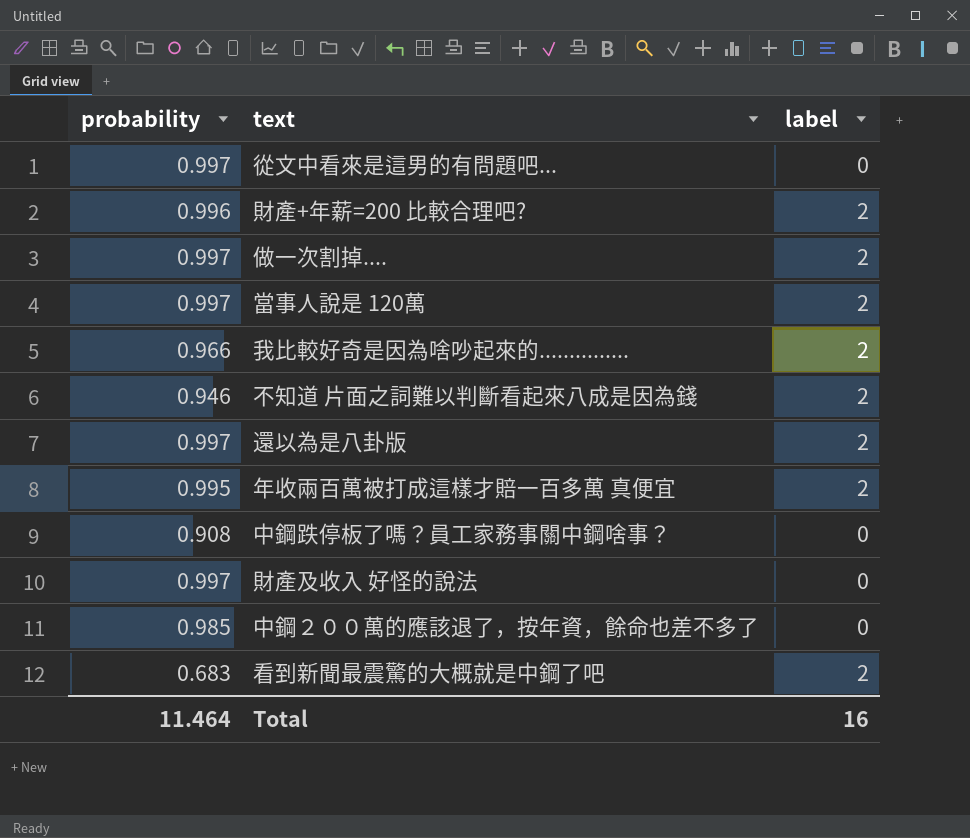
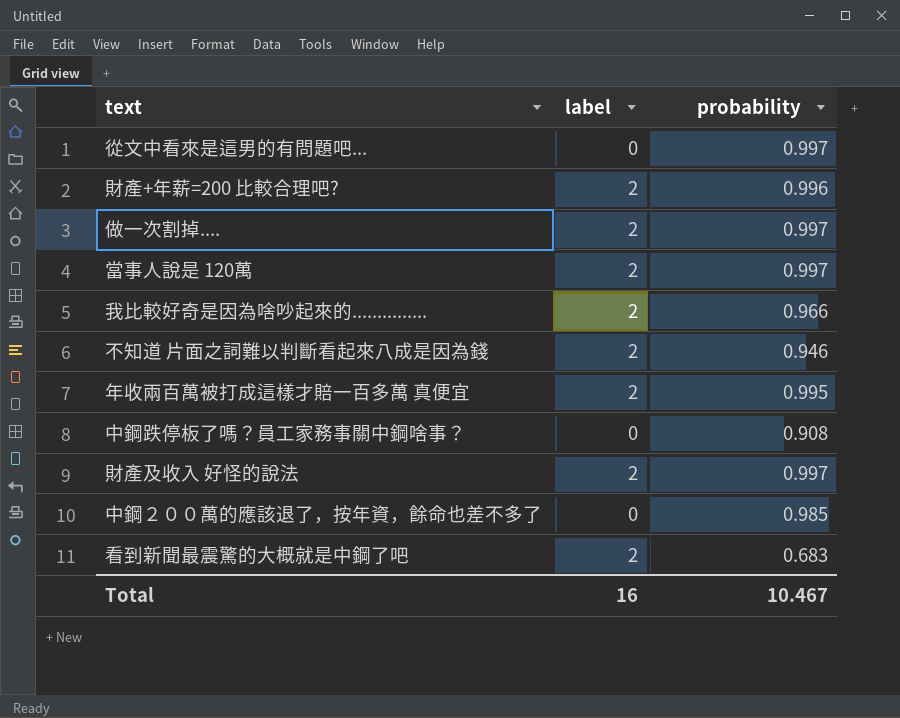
column probability | position: 1 -> 3
row 還以為是八卦版: 0.997 | 2 -> none
財產及收入 好怪的說法 | label: 0 -> 2
Total | probability: 11.464 -> 10.467

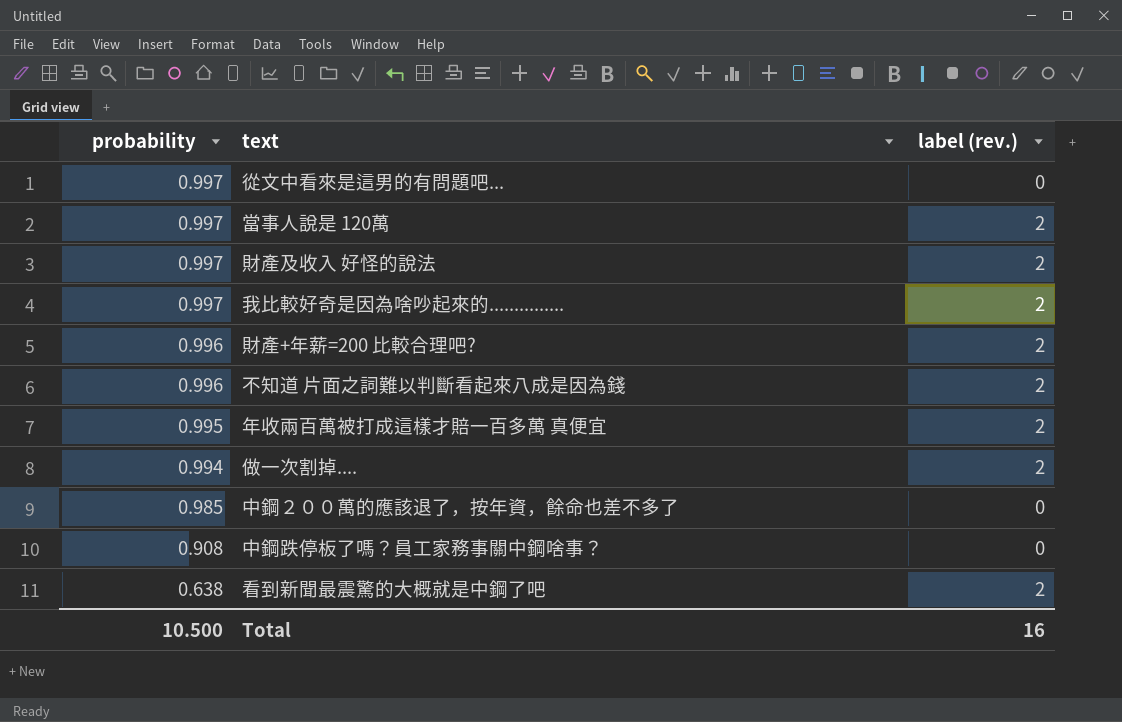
row order: none -> probability descending
column probability | position: 3 -> 1
column name: label -> label (rev.)
我比較好奇是因為啥吵起來的............... | probability: 0.966 -> 0.997
不知道 片面之詞難以判斷看起來八成是因為錢 | probability: 0.946 -> 0.996
做一次割掉.... | probability: 0.997 -> 0.994
看到新聞最震驚的大概就是中鋼了吧 | probability: 0.683 -> 0.638
Total | probability: 10.467 -> 10.500

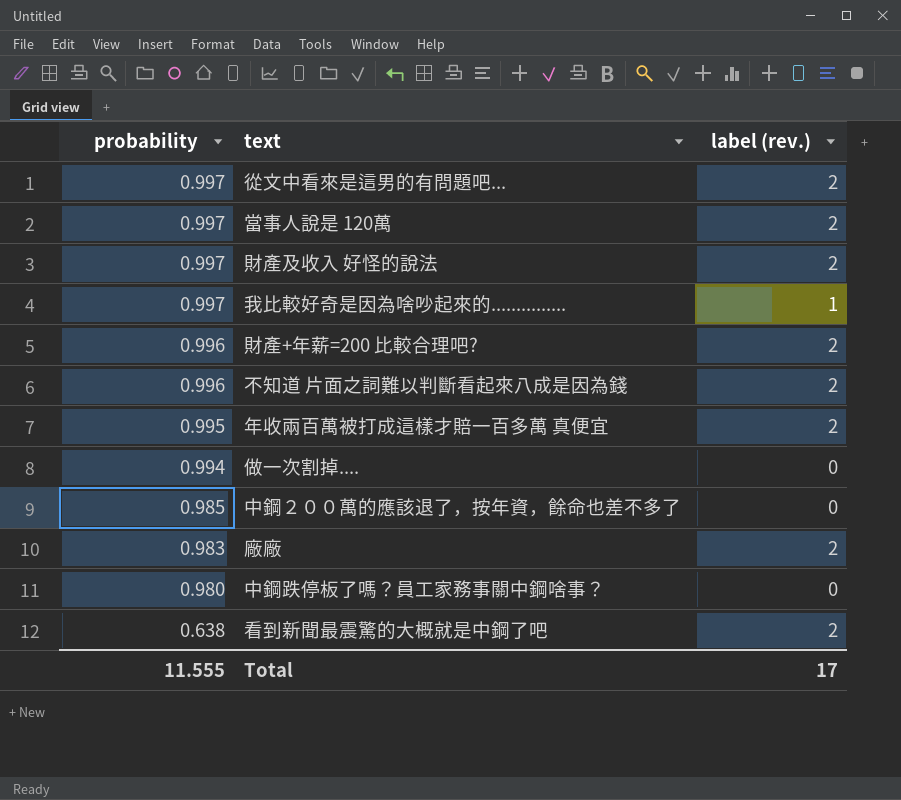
從文中看來是這男的有問題吧... | label (rev.): 0 -> 2
我比較好奇是因為啥吵起來的............... | label (rev.): 2 -> 1
做一次割掉.... | label (rev.): 2 -> 0
row 廠廠: none -> 0.983 | 2
中鋼跌停板了嗎？員工家務事關中鋼啥事？ | probability: 0.908 -> 0.980
Total | probability: 10.500 -> 11.555
Total | label (rev.): 16 -> 17

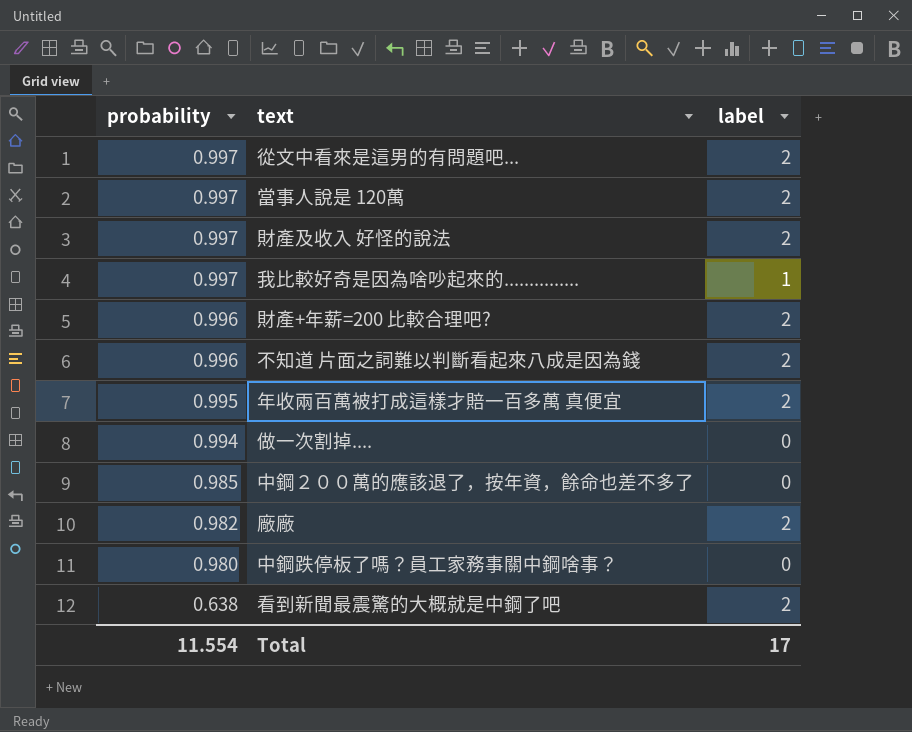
column name: label (rev.) -> label
廠廠 | probability: 0.983 -> 0.982
Total | probability: 11.555 -> 11.554

